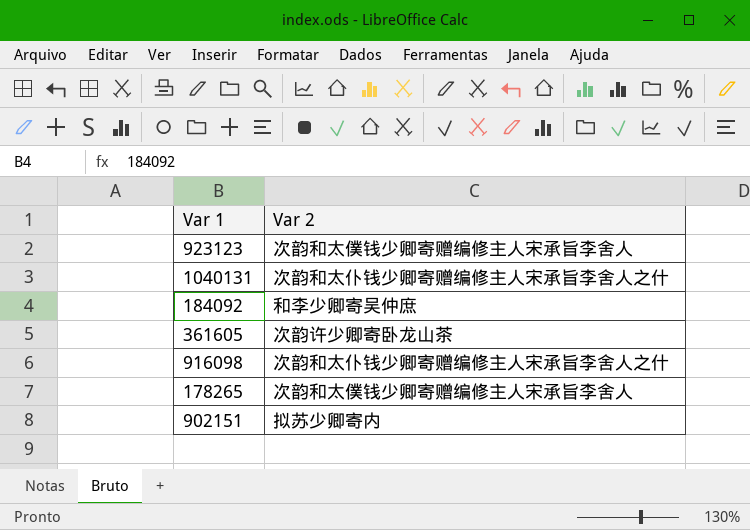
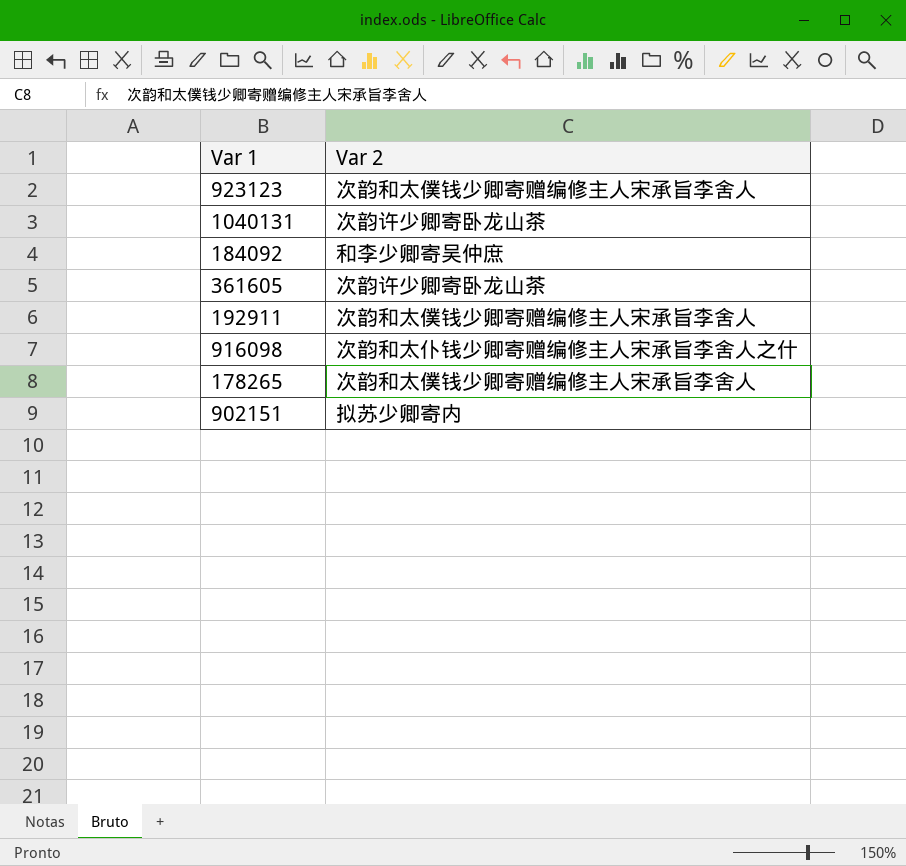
1040131 | Var 2: 次韵和太仆钱少卿寄赠编修主人宋承旨李舍人之什 -> 次韵许少卿寄卧龙山茶
row 192911: none -> 次韵和太僕钱少卿寄赠编修主人宋承旨李舍人

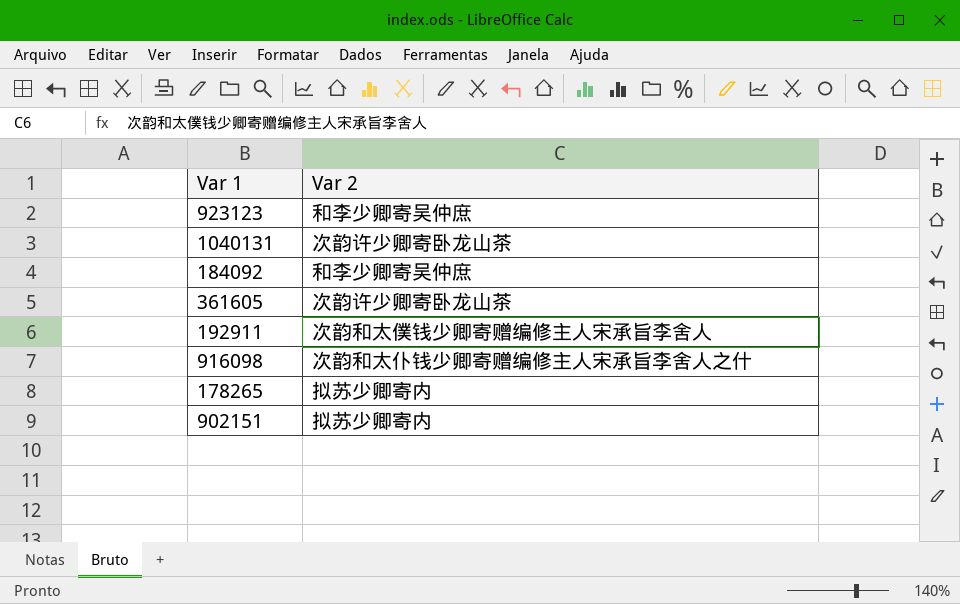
923123 | Var 2: 次韵和太僕钱少卿寄赠编修主人宋承旨李舍人 -> 和李少卿寄吴仲庶
178265 | Var 2: 次韵和太僕钱少卿寄赠编修主人宋承旨李舍人 -> 拟苏少卿寄内

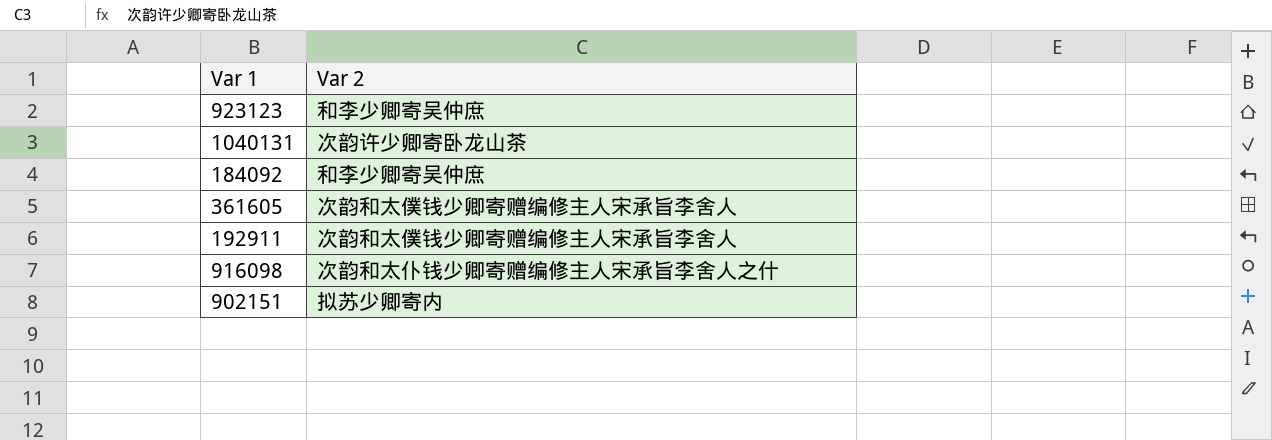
row 178265: 拟苏少卿寄内 -> none
361605 | Var 2: 次韵许少卿寄卧龙山茶 -> 次韵和太僕钱少卿寄赠编修主人宋承旨李舍人

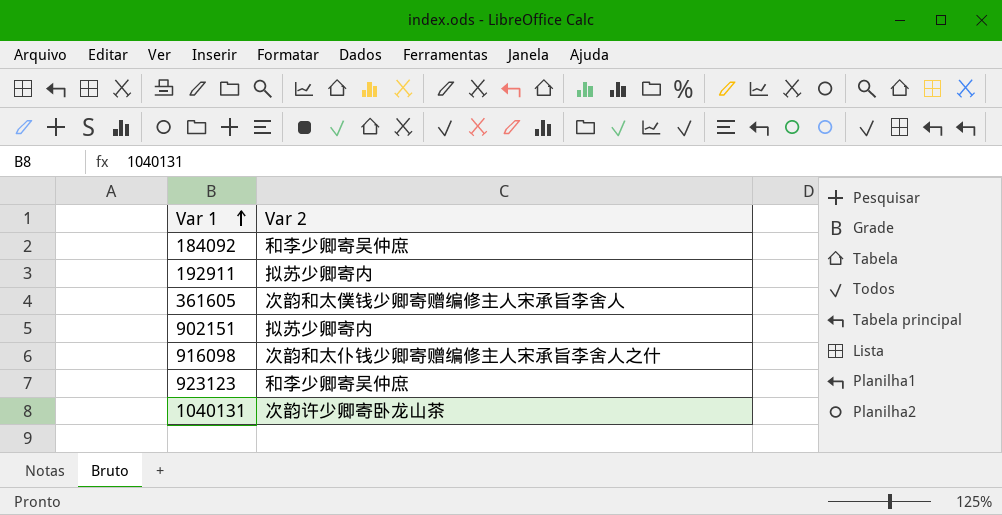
row order: none -> Var 1 ascending
192911 | Var 2: 次韵和太僕钱少卿寄赠编修主人宋承旨李舍人 -> 拟苏少卿寄内

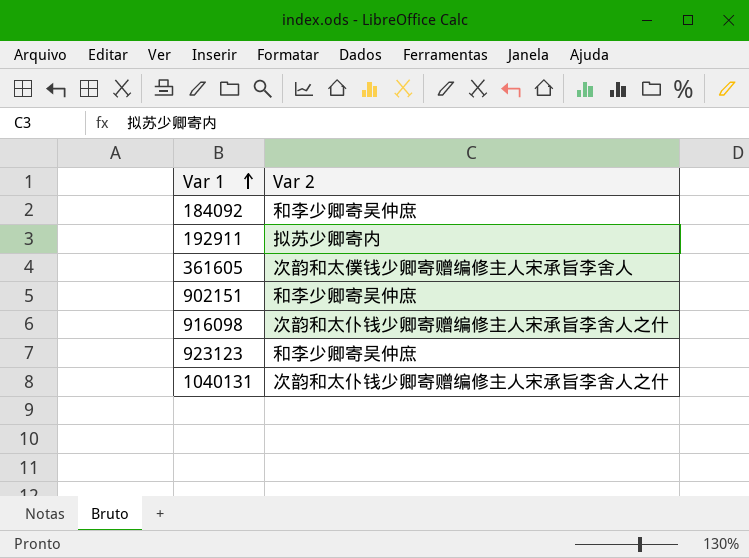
902151 | Var 2: 拟苏少卿寄内 -> 和李少卿寄吴仲庶
1040131 | Var 2: 次韵许少卿寄卧龙山茶 -> 次韵和太仆钱少卿寄赠编修主人宋承旨李舍人之什

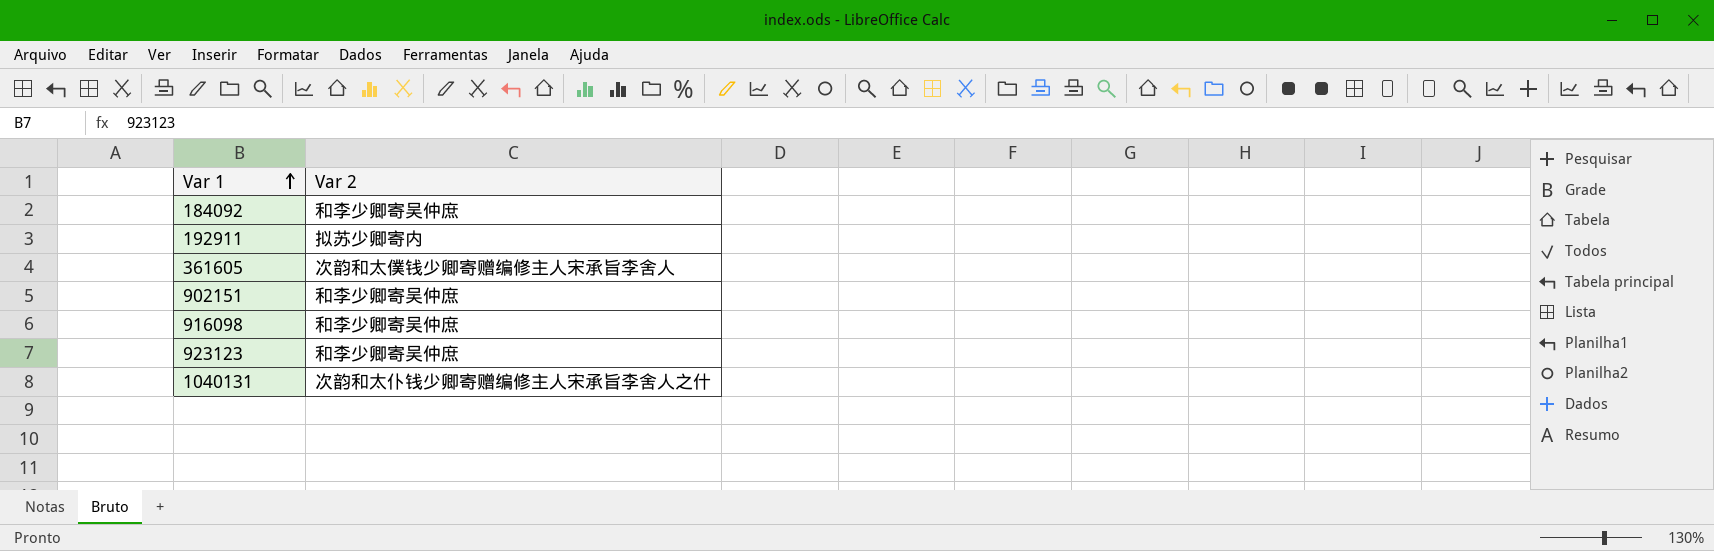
916098 | Var 2: 次韵和太仆钱少卿寄赠编修主人宋承旨李舍人之什 -> 和李少卿寄吴仲庶

